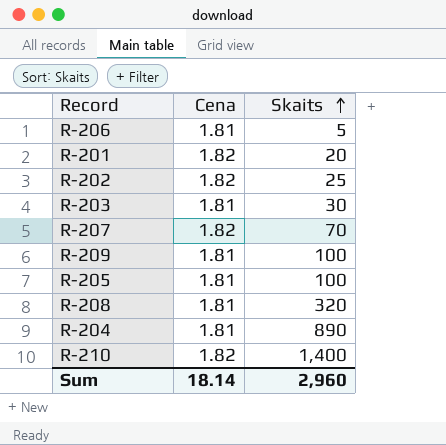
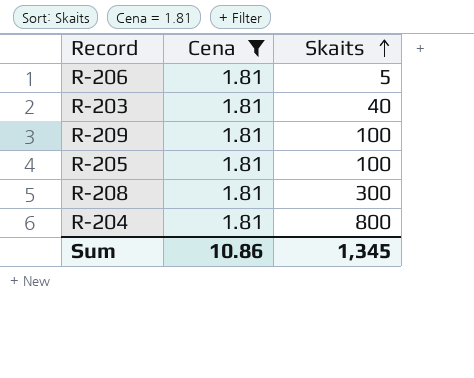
filter: none -> Cena = 1.81
R-203 | Skaits: 30 -> 40
R-208 | Skaits: 320 -> 300
R-204 | Skaits: 890 -> 800
Sum | Cena: 18.14 -> 10.86
Sum | Skaits: 2,960 -> 1,345

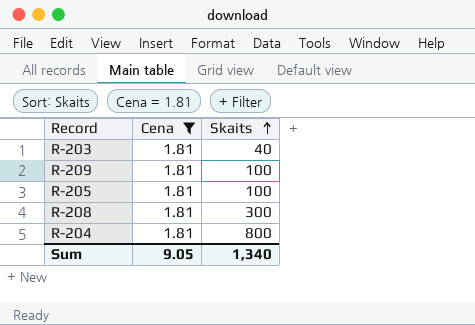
row R-206: 1.81 | 5 -> none
Sum | Cena: 10.86 -> 9.05
Sum | Skaits: 1,345 -> 1,340

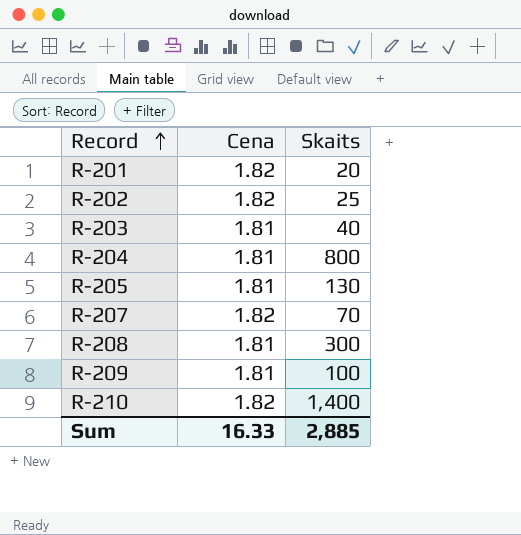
filter: Cena = 1.81 -> none
row order: Skaits ascending -> Record ascending
R-205 | Skaits: 100 -> 130
Sum | Cena: 9.05 -> 16.33
Sum | Skaits: 1,340 -> 2,885

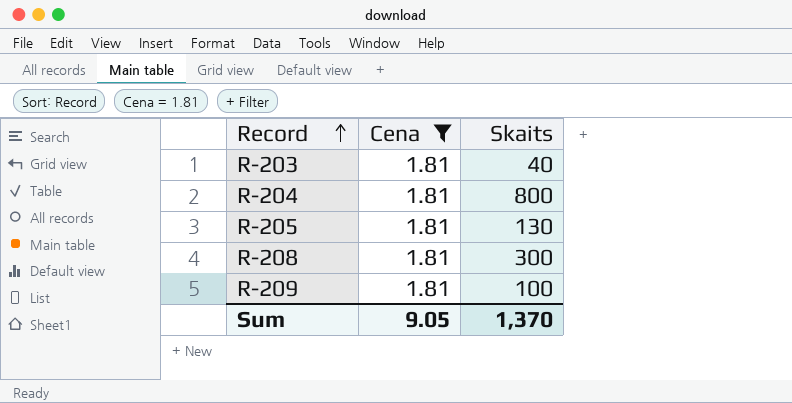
filter: none -> Cena = 1.81
Sum | Cena: 16.33 -> 9.05
Sum | Skaits: 2,885 -> 1,370

